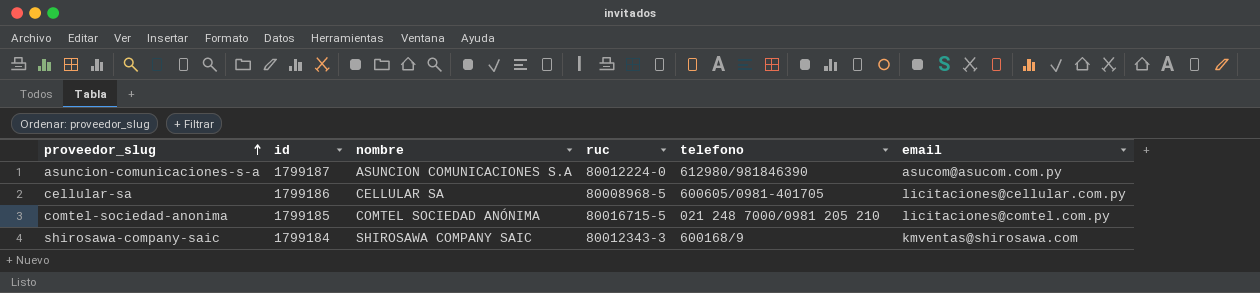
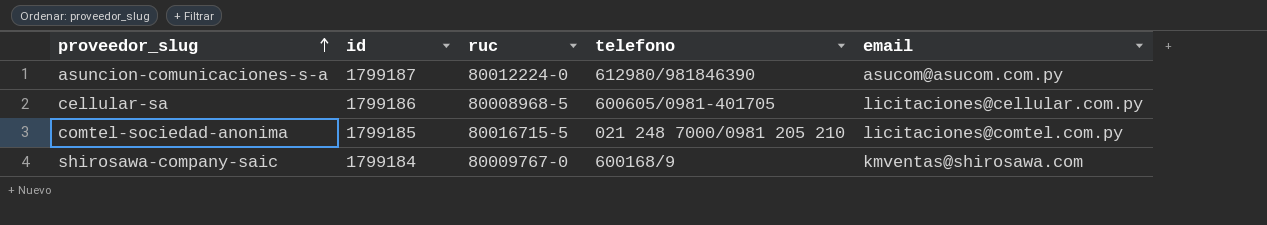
column nombre | position: 3 -> none
shirosawa-company-saic | ruc: 80012343-3 -> 80009767-0

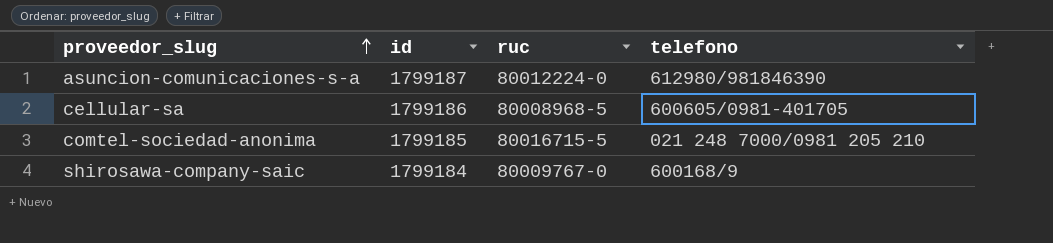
column email | position: 5 -> none

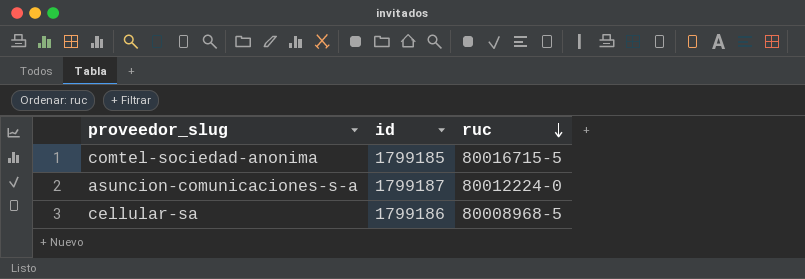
row order: proveedor_slug ascending -> ruc descending
column telefono | position: 4 -> none
row shirosawa-company-saic: 1799184 | 80009767-0 | 600168/9 -> none

